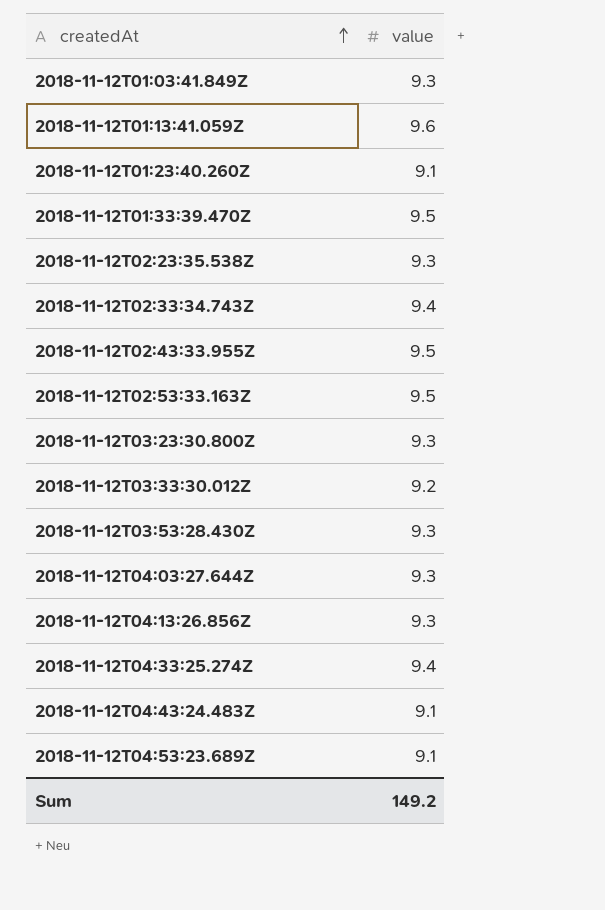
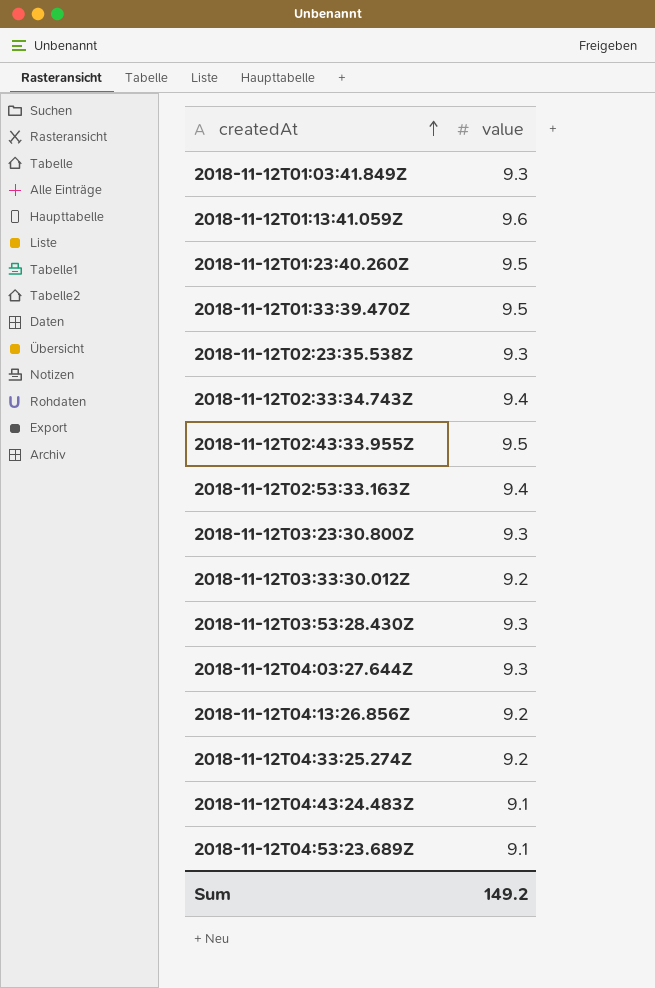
2018-11-12T01:23:40.260Z | value: 9.1 -> 9.5
2018-11-12T02:53:33.163Z | value: 9.5 -> 9.4
2018-11-12T04:13:26.856Z | value: 9.3 -> 9.2
2018-11-12T04:33:25.274Z | value: 9.4 -> 9.2

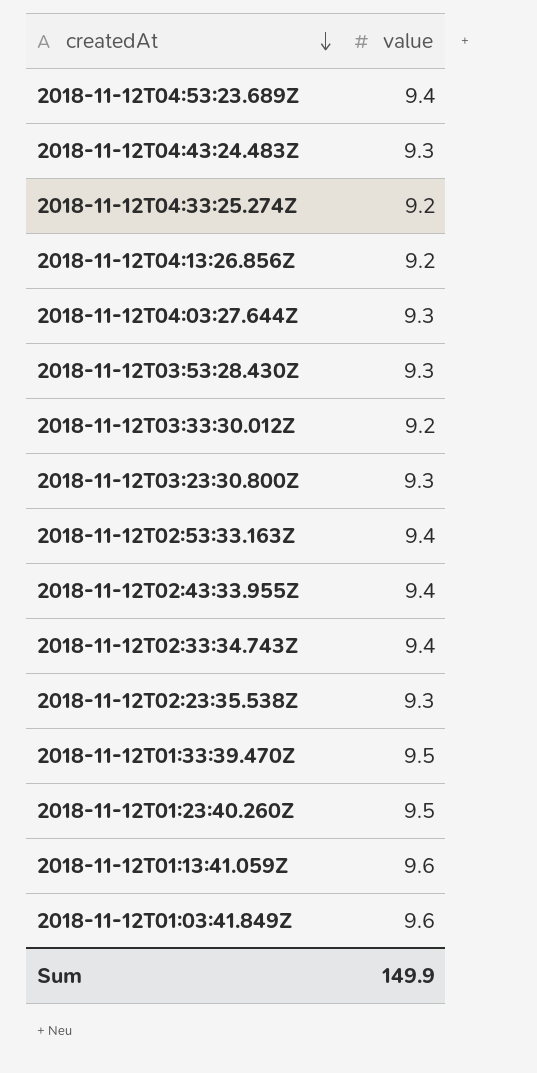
row order: createdAt ascending -> createdAt descending
2018-11-12T04:53:23.689Z | value: 9.1 -> 9.4
2018-11-12T04:43:24.483Z | value: 9.1 -> 9.3
2018-11-12T02:43:33.955Z | value: 9.5 -> 9.4
2018-11-12T01:03:41.849Z | value: 9.3 -> 9.6
Sum | value: 149.2 -> 149.9

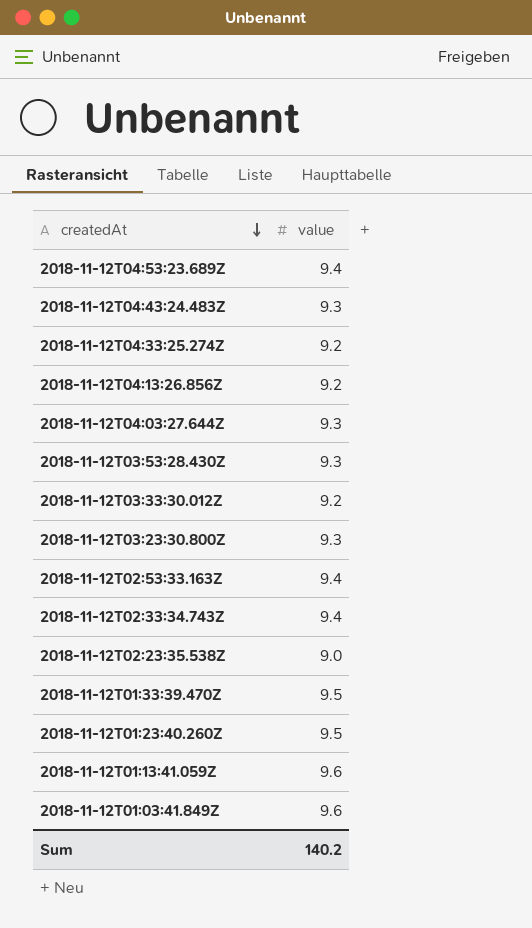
row 2018-11-12T02:43:33.955Z: 9.4 -> none
2018-11-12T02:23:35.538Z | value: 9.3 -> 9.0
Sum | value: 149.9 -> 140.2

